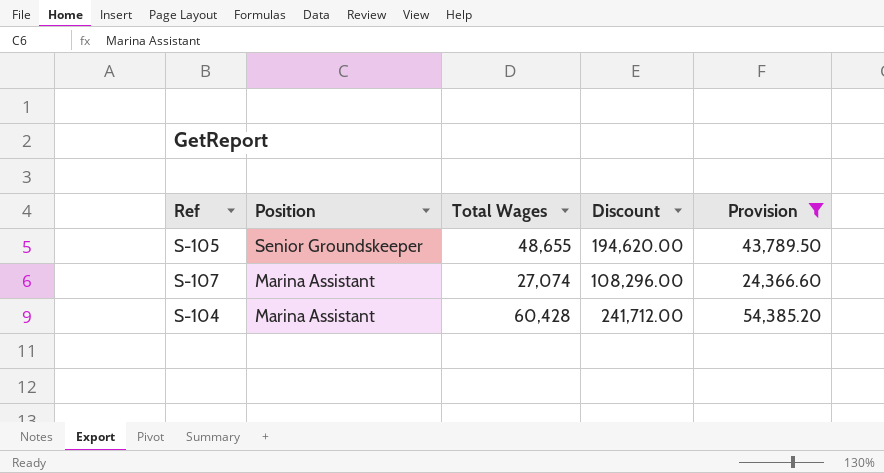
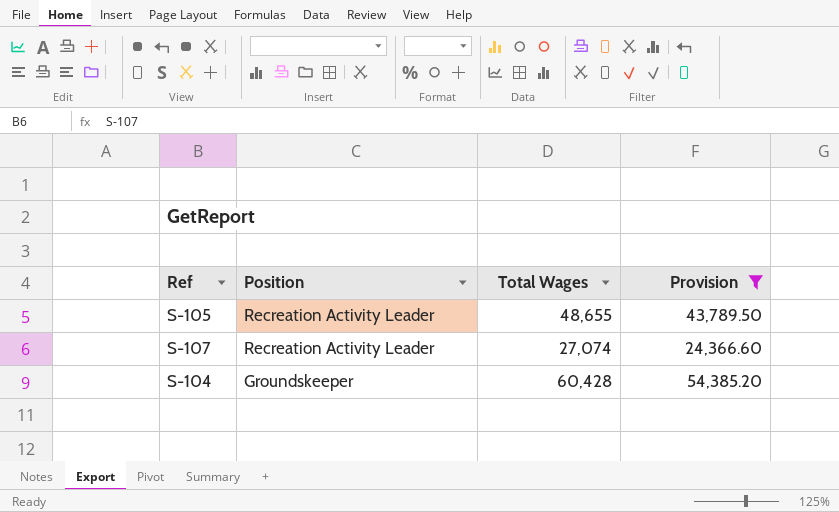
column Discount | formula: [Total Wages] * 4 -> none
S-105 | Position: Senior Groundskeeper -> Recreation Activity Leader
S-107 | Position: Marina Assistant -> Recreation Activity Leader
S-104 | Position: Marina Assistant -> Groundskeeper

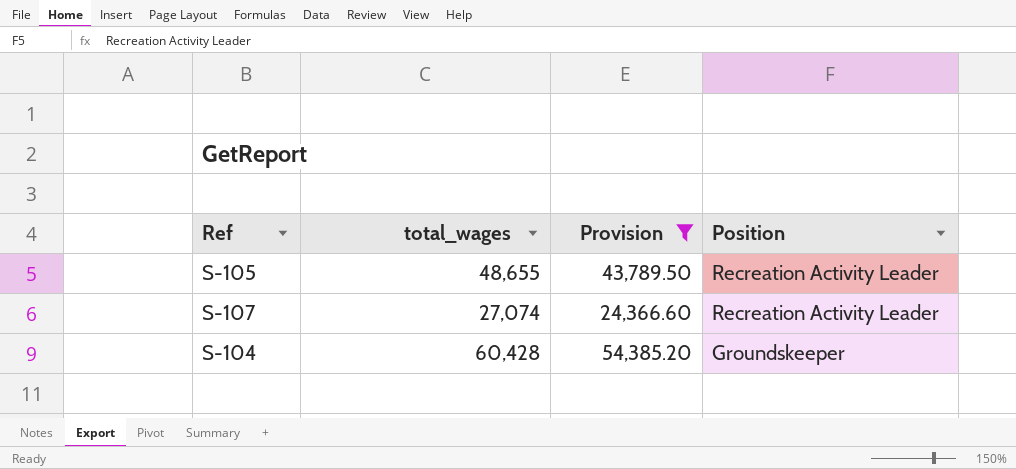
column name: Total Wages -> total_wages
column Position | position: 2 -> 4

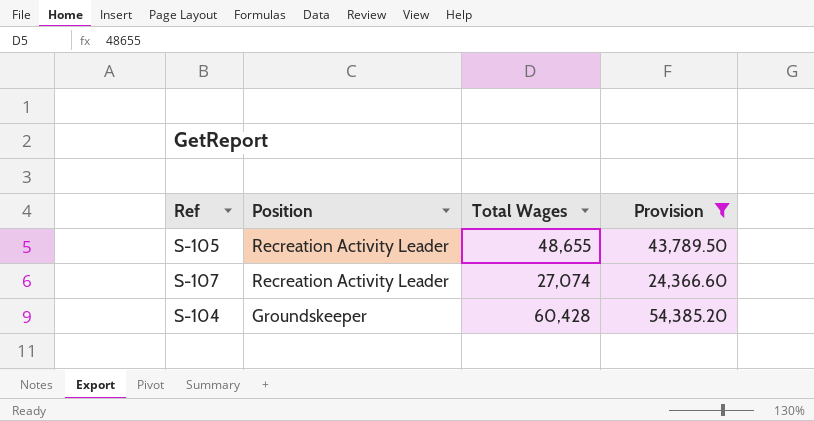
column Position | position: 4 -> 2
column name: total_wages -> Total Wages

